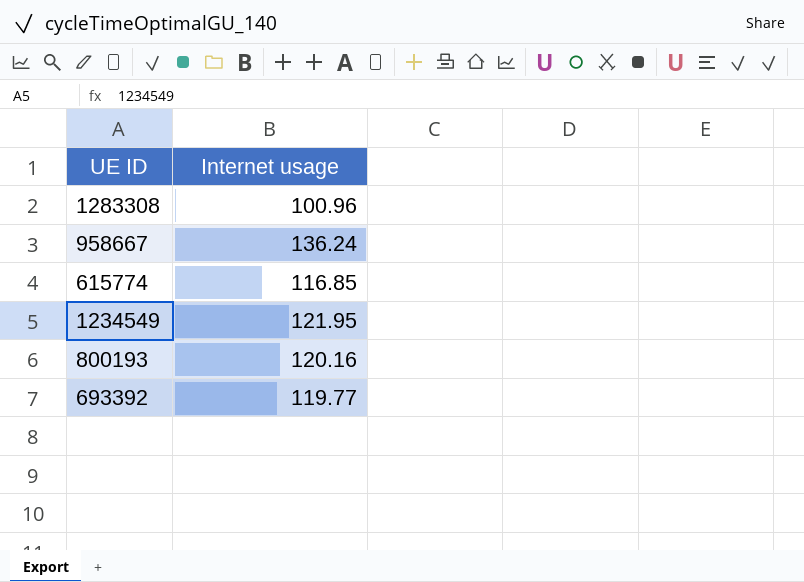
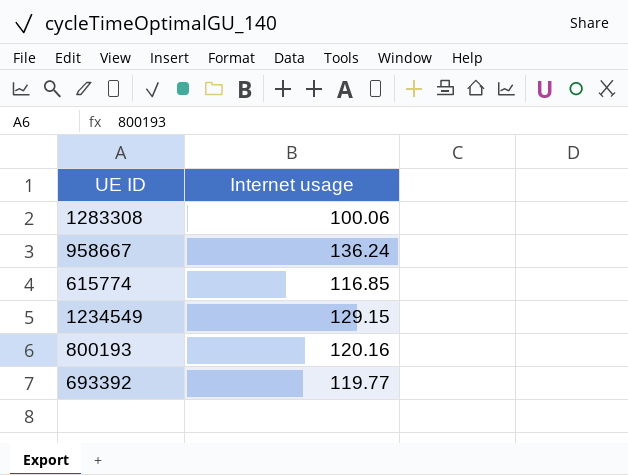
1283308 | Internet usage: 100.96 -> 100.06
1234549 | Internet usage: 121.95 -> 129.15

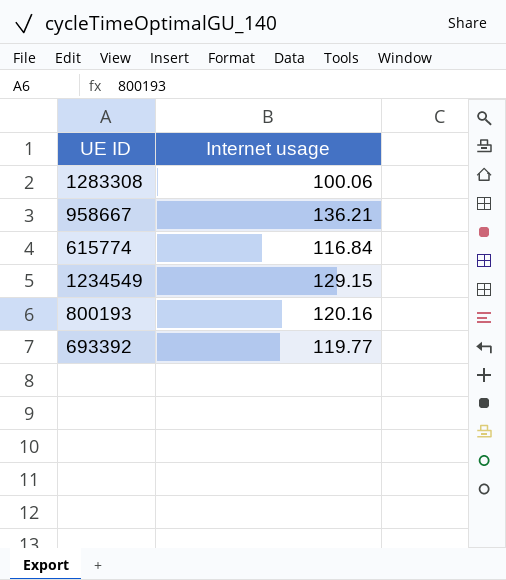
958667 | Internet usage: 136.24 -> 136.21
615774 | Internet usage: 116.85 -> 116.84

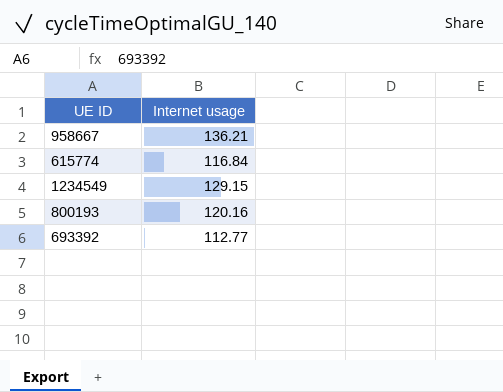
row 1283308: 100.06 -> none
693392 | Internet usage: 119.77 -> 112.77

